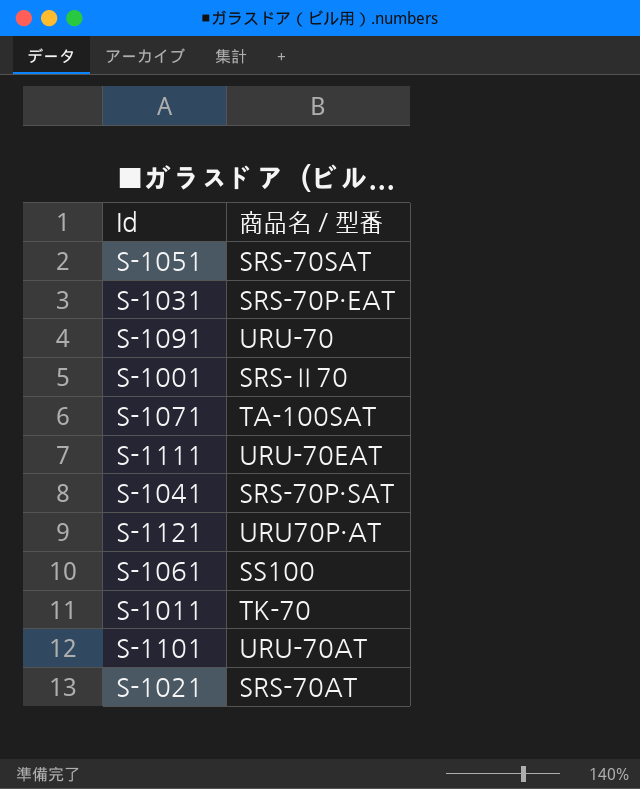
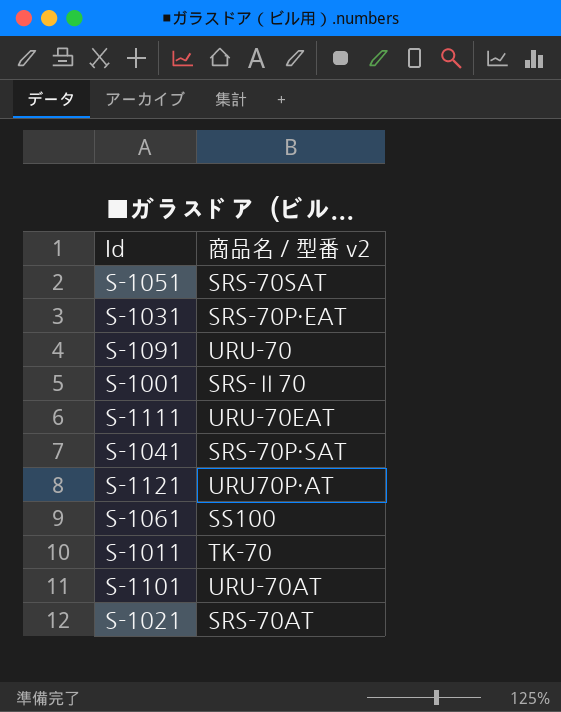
column name: 商品名／型番 -> 商品名／型番 v2
row S-1071: TA-100SAT -> none

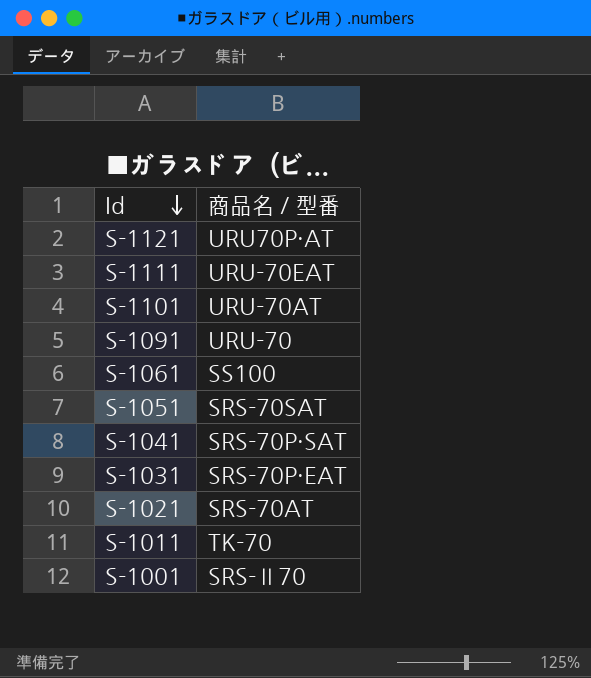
row order: none -> Id descending
column name: 商品名／型番 v2 -> 商品名／型番

